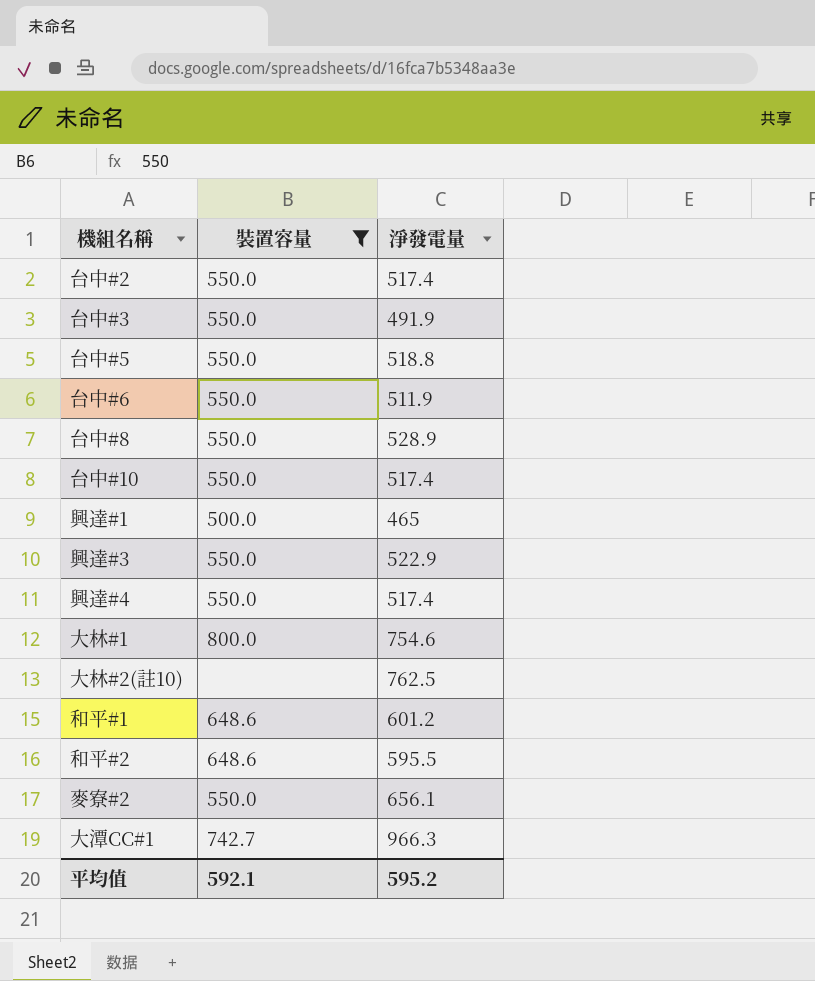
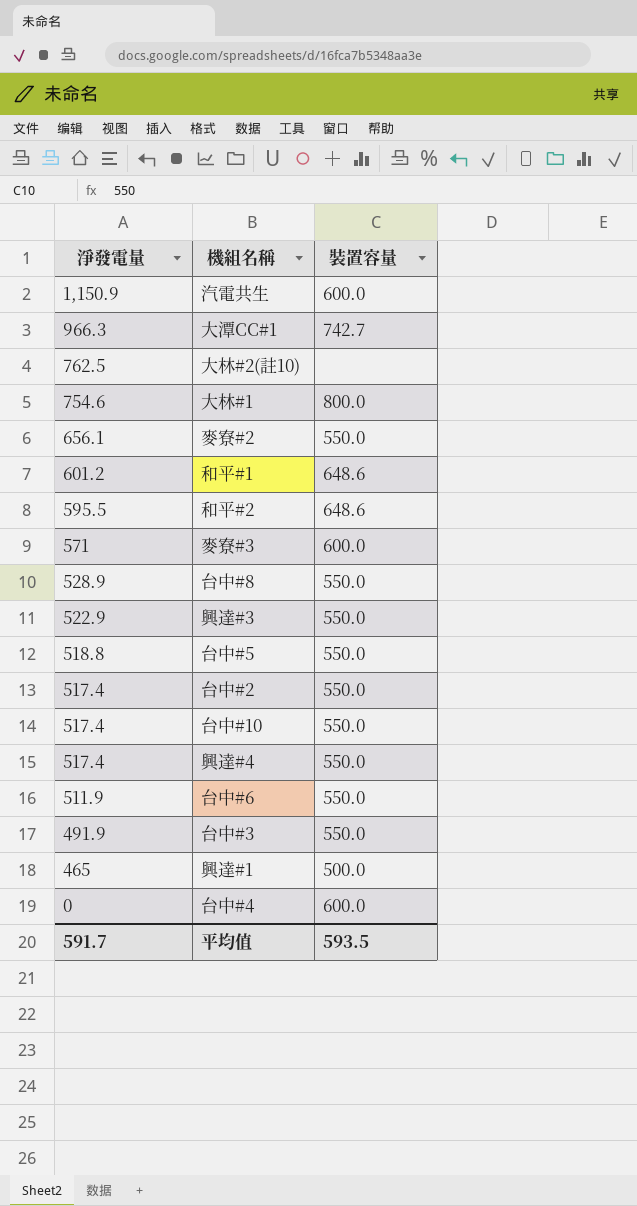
filter: 裝置容量 != 600.0 -> none
row order: none -> 淨發電量 descending
column 淨發電量 | position: 3 -> 1
平均值 | 淨發電量: 595.2 -> 591.7
平均值 | 裝置容量: 592.1 -> 593.5

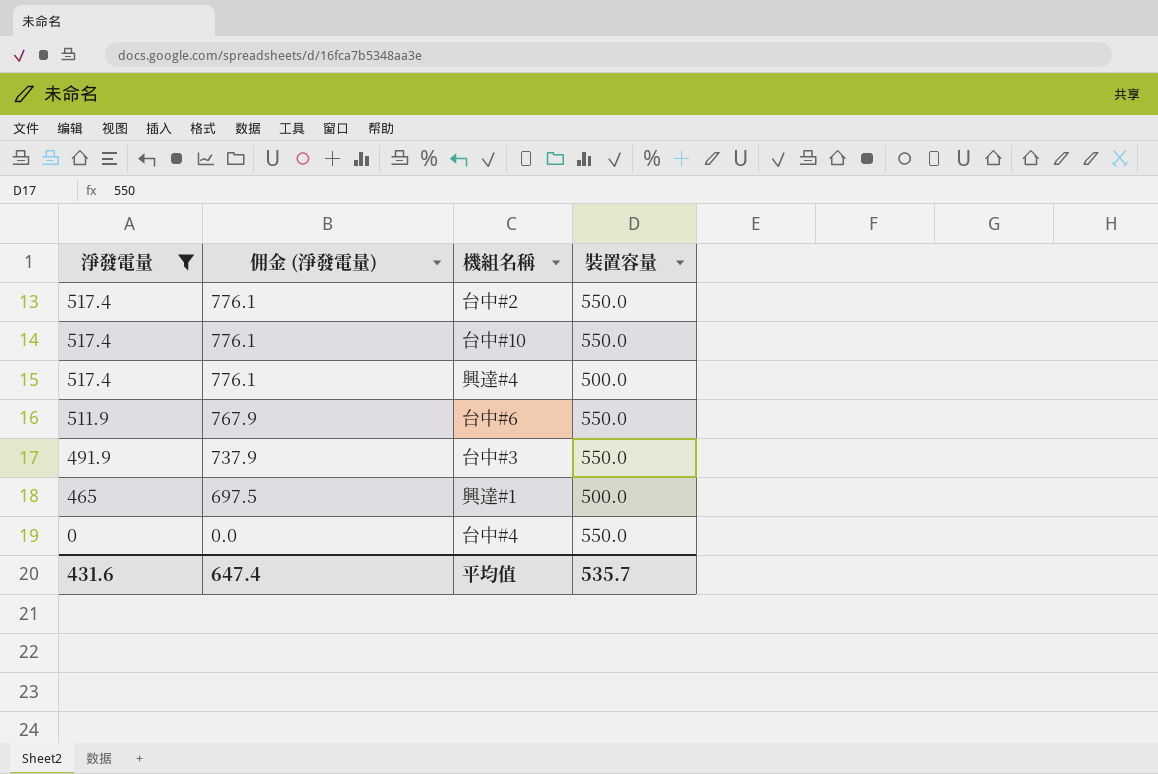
filter: none -> 淨發電量 <= 517.4
column 佣金 (淨發電量) | formula: none -> [淨發電量] * 1.5
興達#4 | 裝置容量: 550.0 -> 500.0
台中#4 | 裝置容量: 600.0 -> 550.0
平均值 | 淨發電量: 591.7 -> 431.6
平均值 | 裝置容量: 593.5 -> 535.7

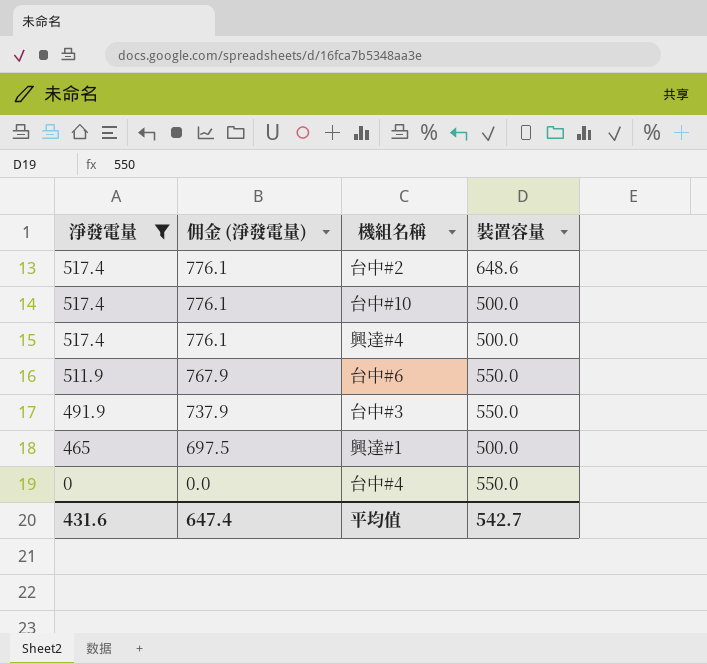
台中#2 | 裝置容量: 550.0 -> 648.6
台中#10 | 裝置容量: 550.0 -> 500.0
平均值 | 裝置容量: 535.7 -> 542.7

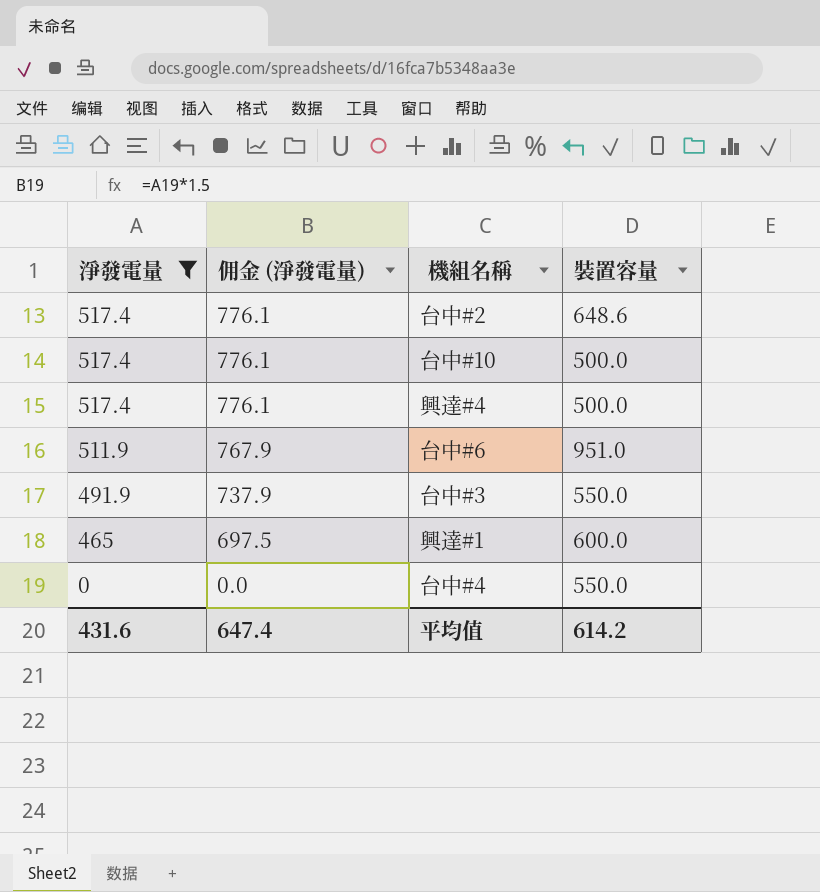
台中#6 | 裝置容量: 550.0 -> 951.0
興達#1 | 裝置容量: 500.0 -> 600.0
平均值 | 裝置容量: 542.7 -> 614.2

